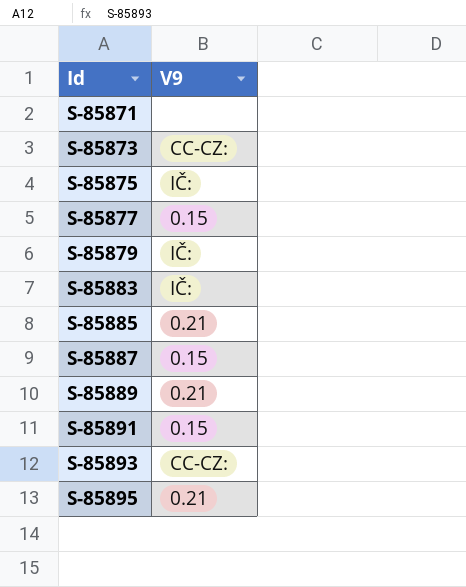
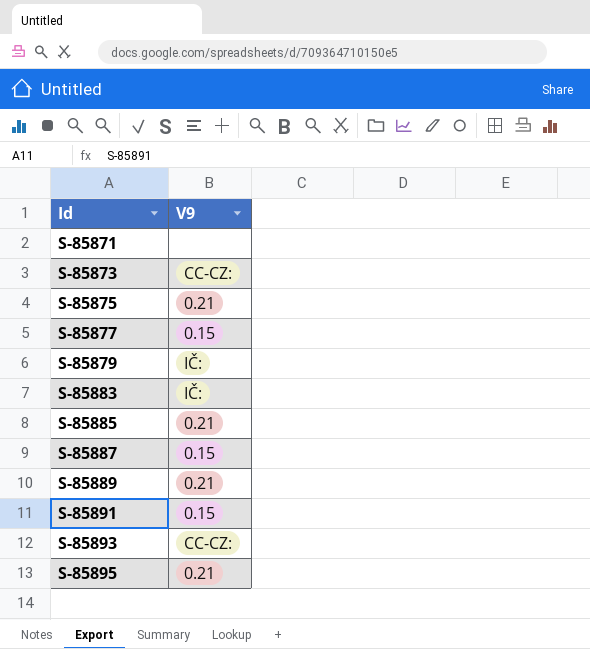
S-85875 | V9: IČ: -> 0.21

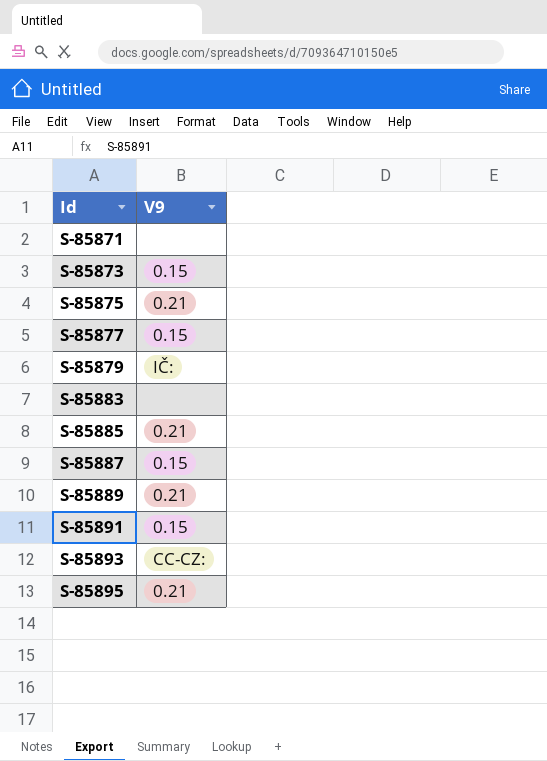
S-85873 | V9: CC-CZ: -> 0.15
S-85883 | V9: IČ: -> none

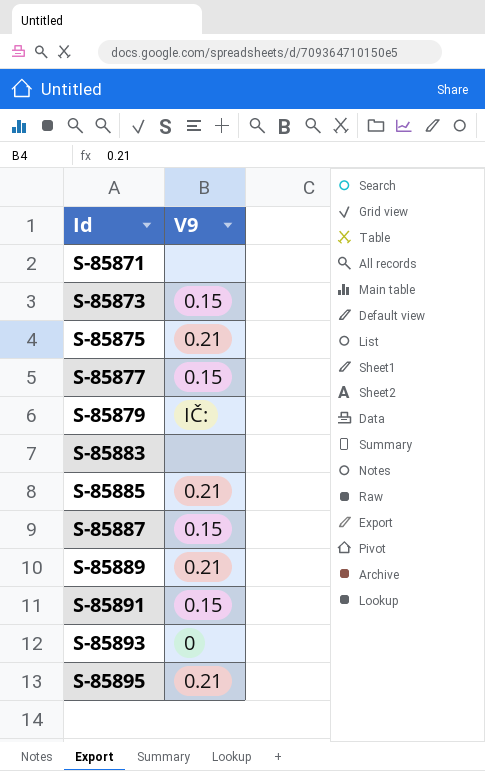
S-85893 | V9: CC-CZ: -> 0

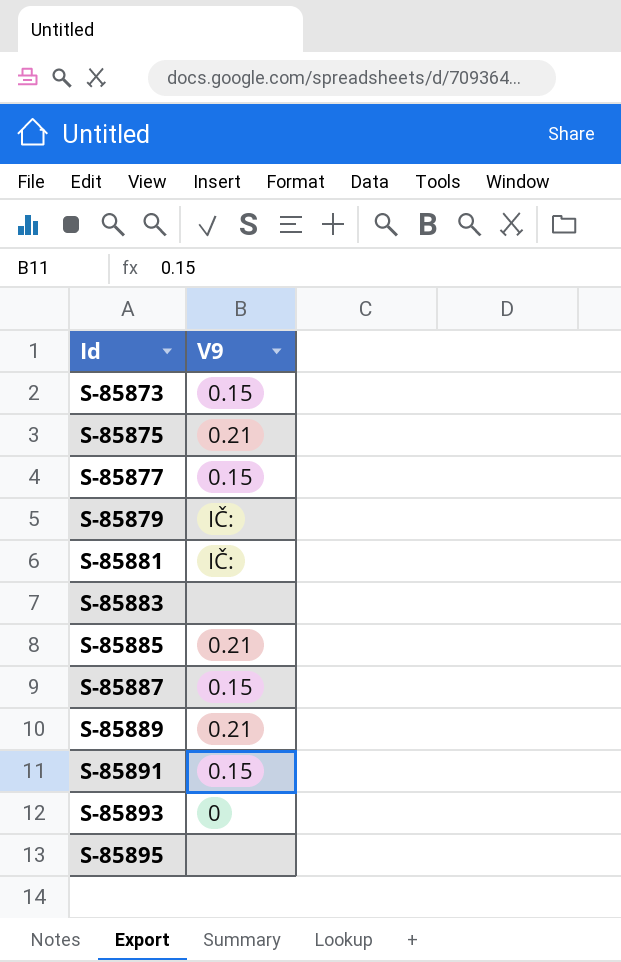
row S-85871: none -> none
row S-85881: none -> IČ:
S-85895 | V9: 0.21 -> none

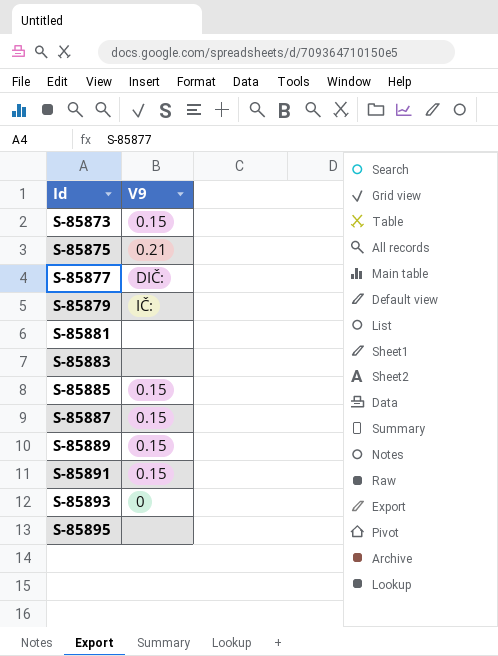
S-85877 | V9: 0.15 -> DIČ:
S-85881 | V9: IČ: -> none
S-85885 | V9: 0.21 -> 0.15
S-85889 | V9: 0.21 -> 0.15

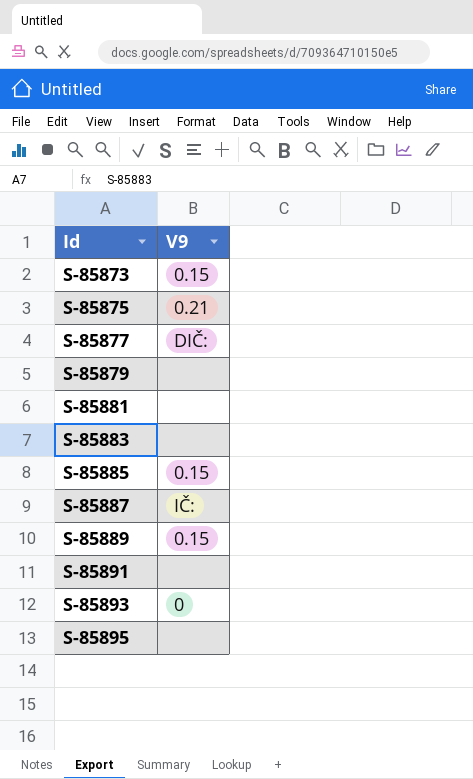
S-85879 | V9: IČ: -> none
S-85887 | V9: 0.15 -> IČ:
S-85891 | V9: 0.15 -> none

